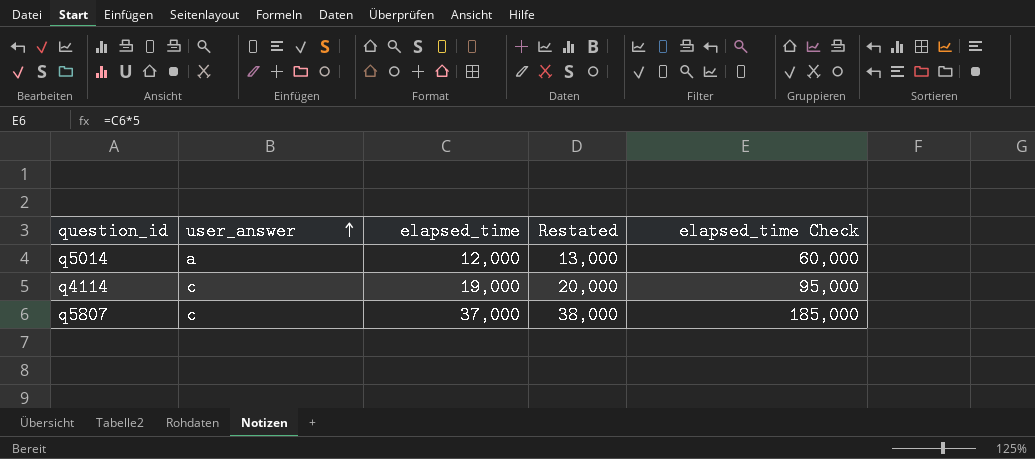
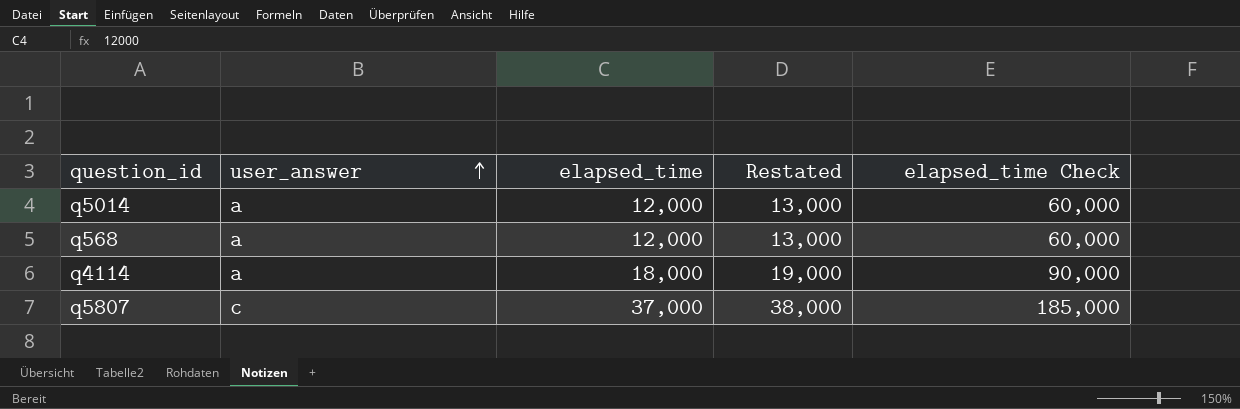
row q568: none -> a | 12,000 | 13,000 | 60,000
q4114 | user_answer: c -> a
q4114 | elapsed_time: 19,000 -> 18,000
q4114 | Restated: 20,000 -> 19,000
q4114 | elapsed_time Check: 95,000 -> 90,000

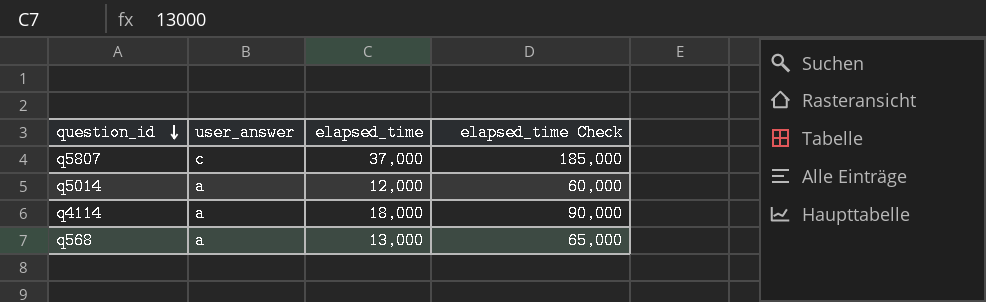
row order: user_answer ascending -> question_id descending
column Restated | formula: [elapsed_time] + 1000 -> none
q568 | elapsed_time: 12,000 -> 13,000
q568 | elapsed_time Check: 60,000 -> 65,000

